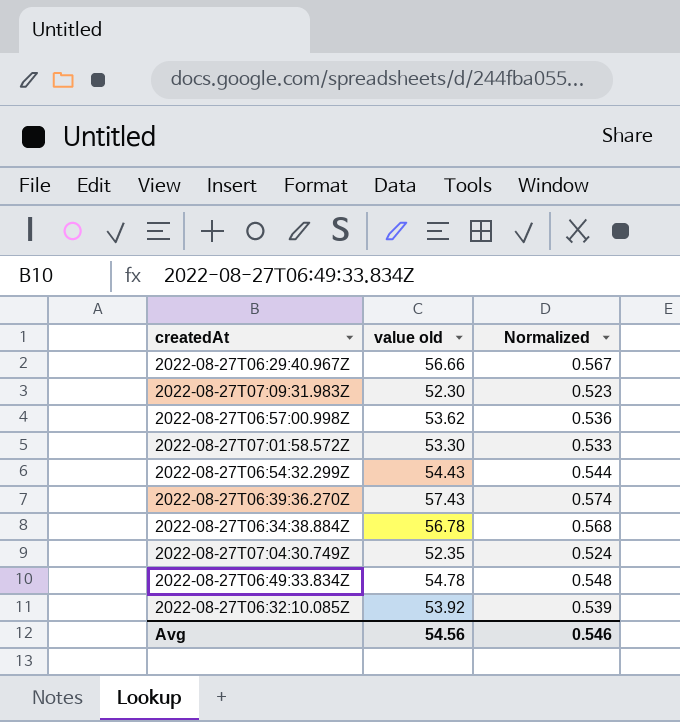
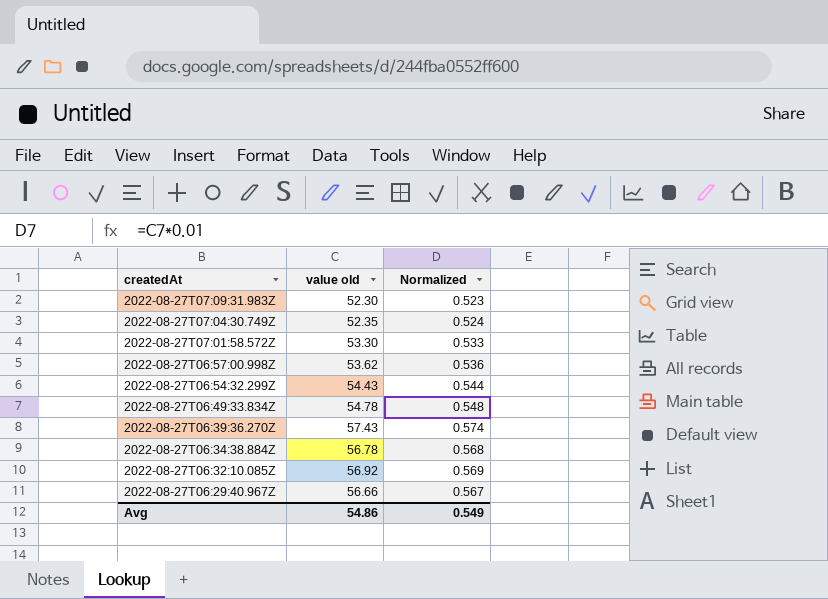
row order: none -> createdAt descending
2022-08-27T06:32:10.085Z | value old: 53.92 -> 56.92
2022-08-27T06:32:10.085Z | Normalized: 0.539 -> 0.569
Avg | value old: 54.56 -> 54.86
Avg | Normalized: 0.546 -> 0.549

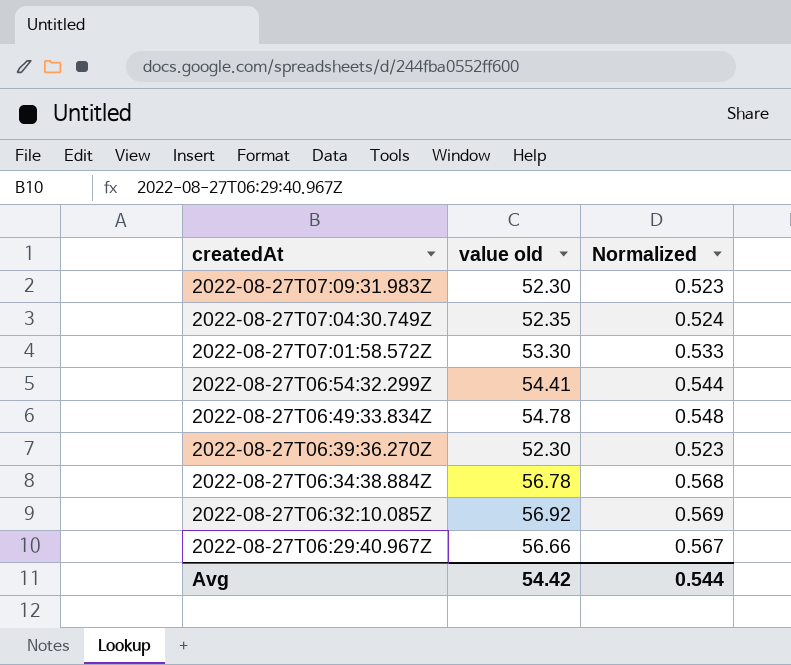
row 2022-08-27T06:57:00.998Z: 53.62 | 0.536 -> none
2022-08-27T06:54:32.299Z | value old: 54.43 -> 54.41
2022-08-27T06:39:36.270Z | value old: 57.43 -> 52.30
2022-08-27T06:39:36.270Z | Normalized: 0.574 -> 0.523
Avg | value old: 54.86 -> 54.42
Avg | Normalized: 0.549 -> 0.544

